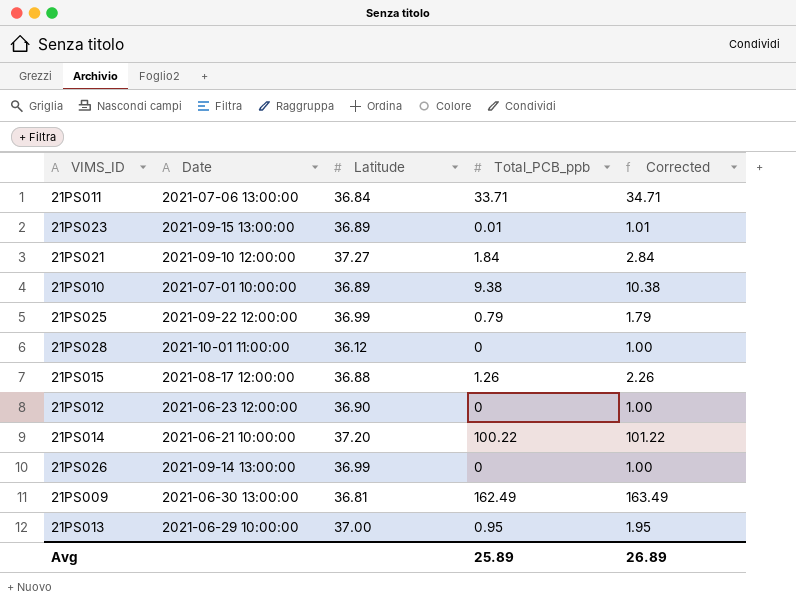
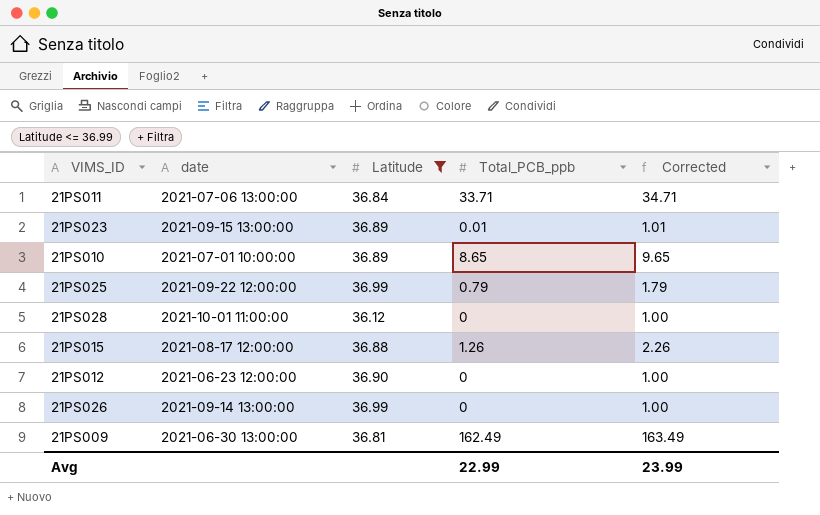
filter: none -> Latitude <= 36.99
column name: Date -> date
21PS010 | Total_PCB_ppb: 9.38 -> 8.65
21PS010 | Corrected: 10.38 -> 9.65
Avg | Total_PCB_ppb: 25.89 -> 22.99
Avg | Corrected: 26.89 -> 23.99

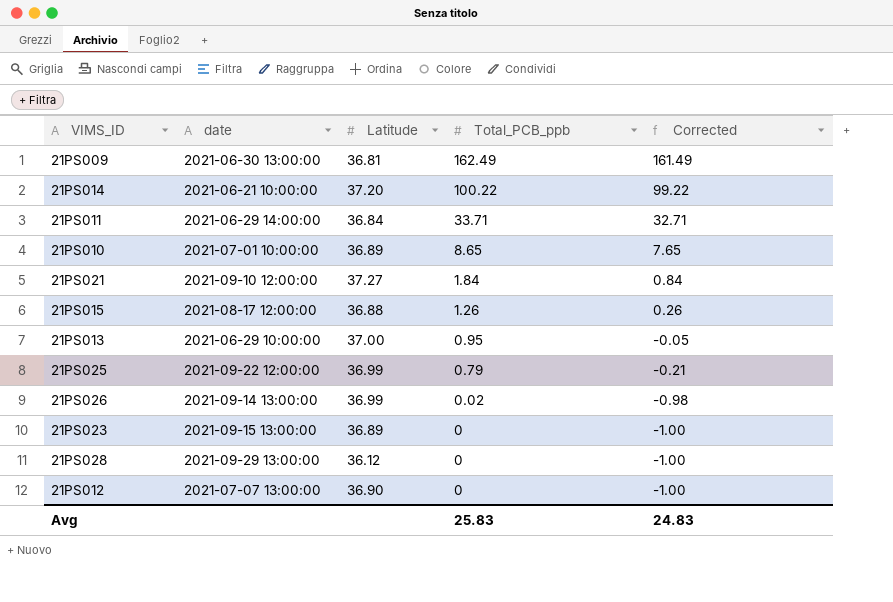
filter: Latitude <= 36.99 -> none
row order: none -> Total_PCB_ppb descending
column Corrected | formula: [Total_PCB_ppb] + 1 -> [Total_PCB_ppb] - 1
21PS011 | date: 2021-07-06 13:00:00 -> 2021-06-29 14:00:00
21PS026 | Total_PCB_ppb: 0 -> 0.02
21PS023 | Total_PCB_ppb: 0.01 -> 0
21PS028 | date: 2021-10-01 11:00:00 -> 2021-09-29 13:00:00
21PS012 | date: 2021-06-23 12:00:00 -> 2021-07-07 13:00:00
Avg | Total_PCB_ppb: 22.99 -> 25.83
Avg | Corrected: 23.99 -> 24.83

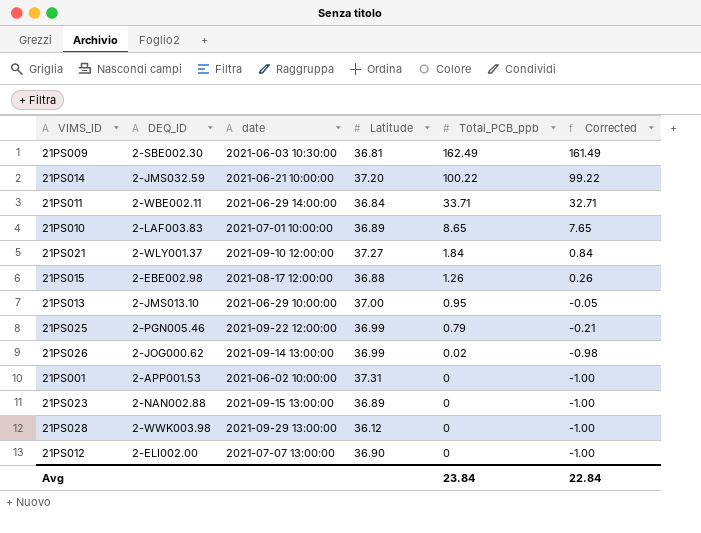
column DEQ_ID | position: none -> 2
21PS009 | date: 2021-06-30 13:00:00 -> 2021-06-03 10:30:00
row 21PS001: none -> 2-APP001.53 | 2021-06-02 10:00:00 | 37.31 | 0 | -1.00
Avg | Total_PCB_ppb: 25.83 -> 23.84
Avg | Corrected: 24.83 -> 22.84

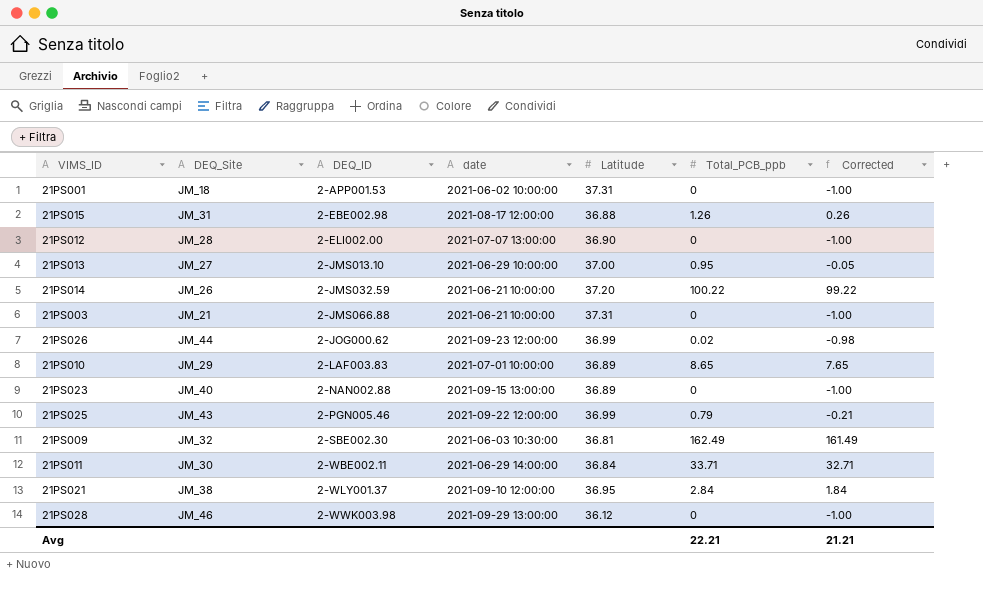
row order: Total_PCB_ppb descending -> DEQ_ID ascending
column DEQ_Site | position: none -> 2
row 21PS003: none -> JM_21 | 2-JMS066.88 | 2021-06-21 10:00:00 | 37.31 | 0 | -1.00
21PS026 | date: 2021-09-14 13:00:00 -> 2021-09-23 12:00:00
21PS021 | Latitude: 37.27 -> 36.95
21PS021 | Total_PCB_ppb: 1.84 -> 2.84
21PS021 | Corrected: 0.84 -> 1.84
Avg | Total_PCB_ppb: 23.84 -> 22.21
Avg | Corrected: 22.84 -> 21.21

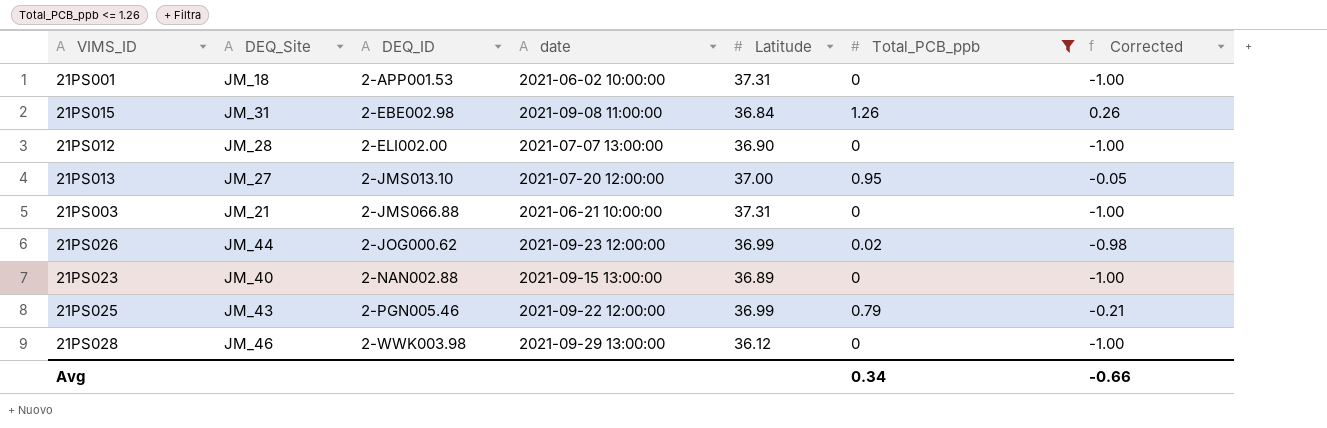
filter: none -> Total_PCB_ppb <= 1.26
21PS015 | date: 2021-08-17 12:00:00 -> 2021-09-08 11:00:00
21PS015 | Latitude: 36.88 -> 36.84
21PS013 | date: 2021-06-29 10:00:00 -> 2021-07-20 12:00:00
Avg | Total_PCB_ppb: 22.21 -> 0.34
Avg | Corrected: 21.21 -> -0.66

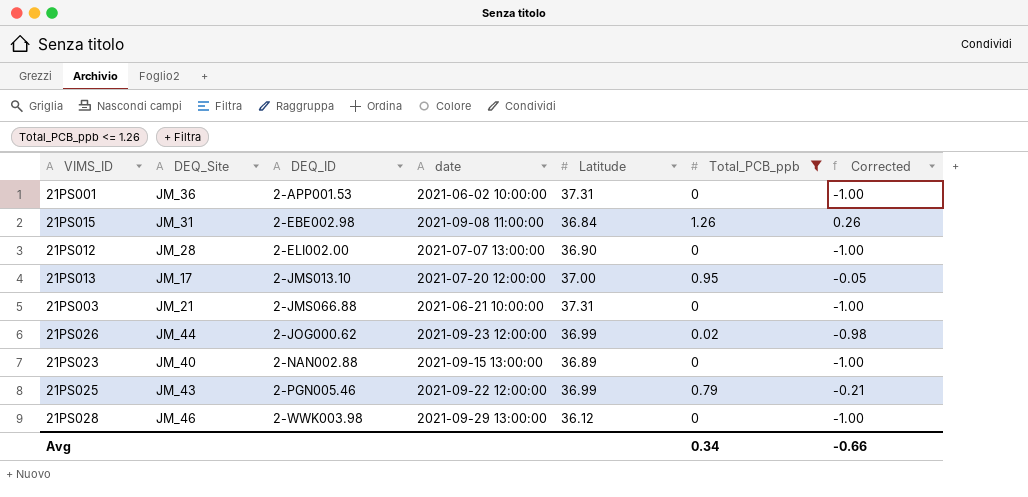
21PS001 | DEQ_Site: JM_18 -> JM_36
21PS013 | DEQ_Site: JM_27 -> JM_17

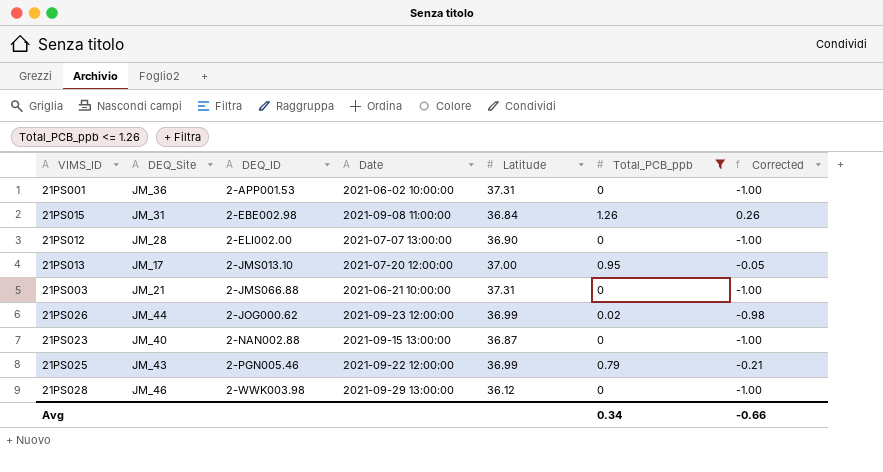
column name: date -> Date
21PS023 | Latitude: 36.89 -> 36.87

